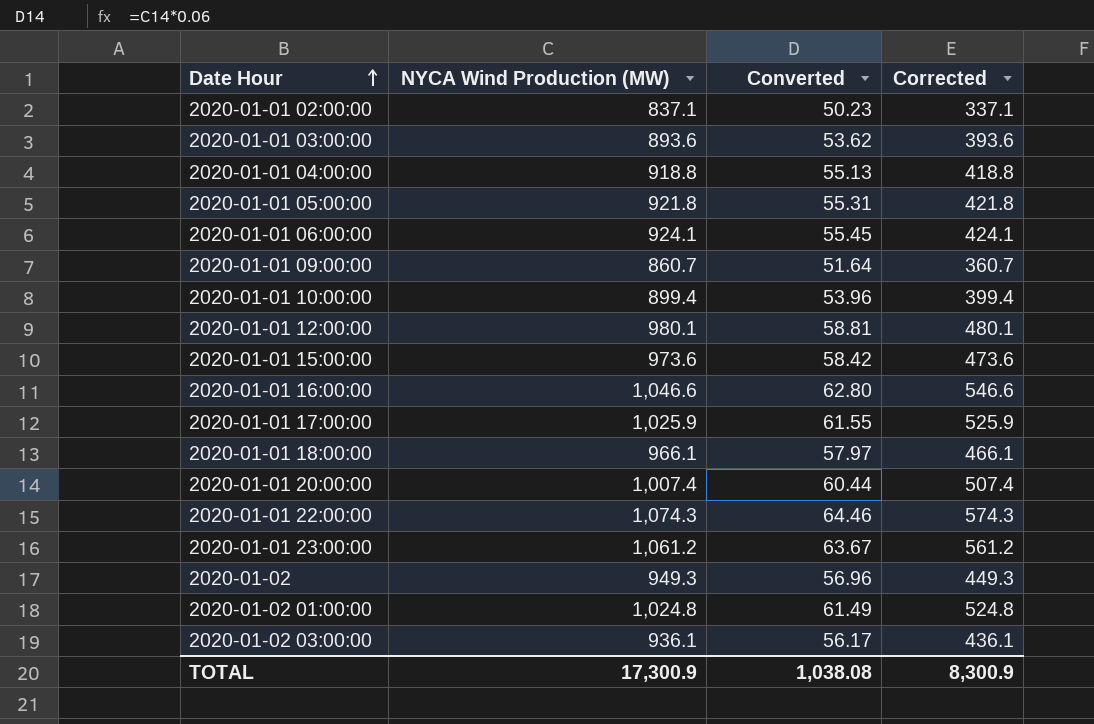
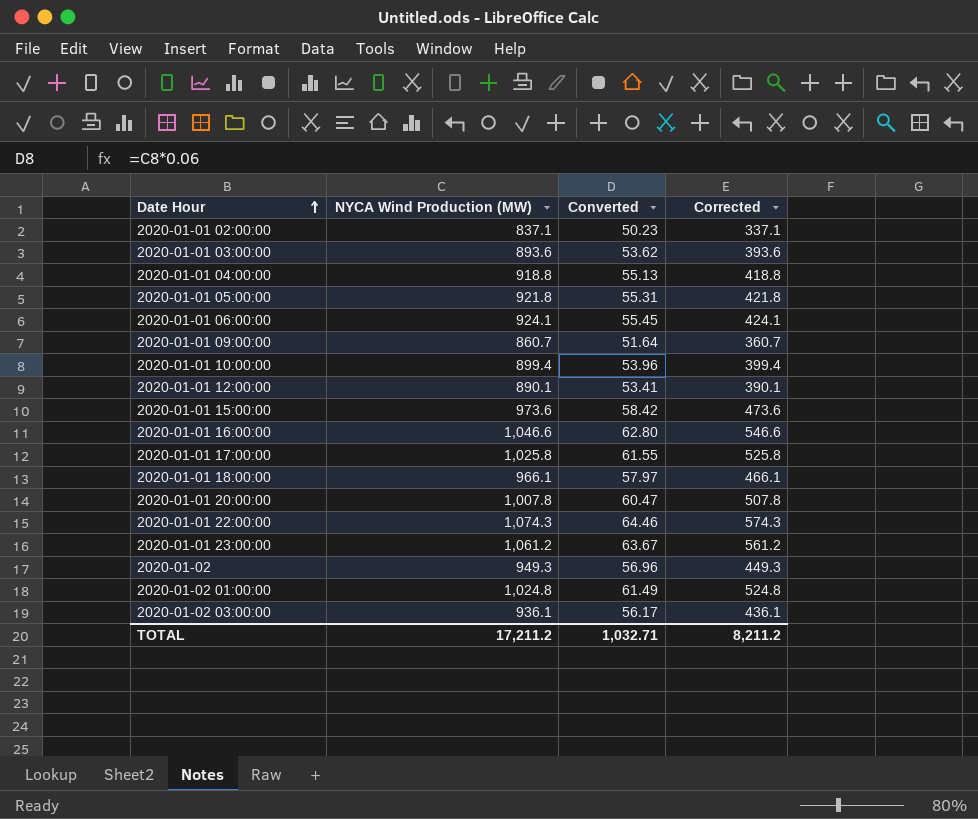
2020-01-01 12:00:00 | NYCA Wind Production (MW): 980.1 -> 890.1
2020-01-01 12:00:00 | Converted: 58.81 -> 53.41
2020-01-01 12:00:00 | Corrected: 480.1 -> 390.1
2020-01-01 17:00:00 | NYCA Wind Production (MW): 1,025.9 -> 1,025.8
2020-01-01 17:00:00 | Corrected: 525.9 -> 525.8
2020-01-01 20:00:00 | NYCA Wind Production (MW): 1,007.4 -> 1,007.8
2020-01-01 20:00:00 | Converted: 60.44 -> 60.47
2020-01-01 20:00:00 | Corrected: 507.4 -> 507.8
TOTAL | NYCA Wind Production (MW): 17,300.9 -> 17,211.2
TOTAL | Converted: 1,038.08 -> 1,032.71
TOTAL | Corrected: 8,300.9 -> 8,211.2

